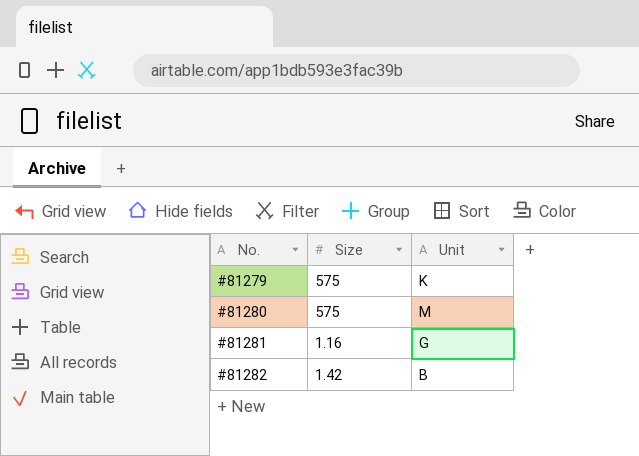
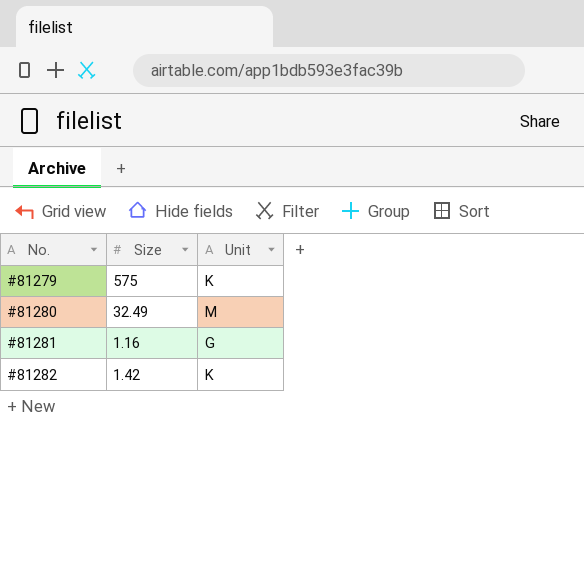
#81280 | Size: 575 -> 32.49
#81282 | Unit: B -> K

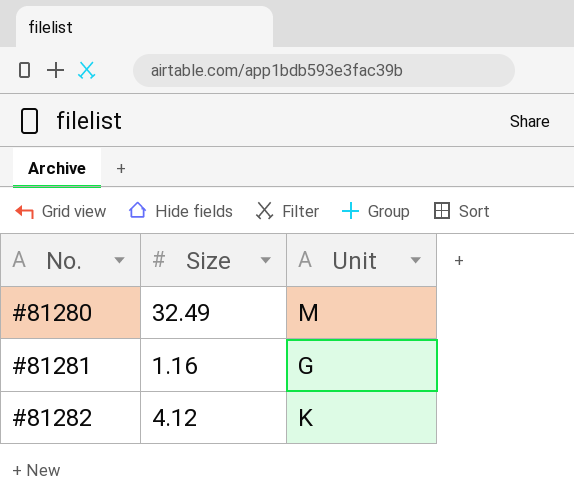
row #81279: 575 | K -> none
#81282 | Size: 1.42 -> 4.12

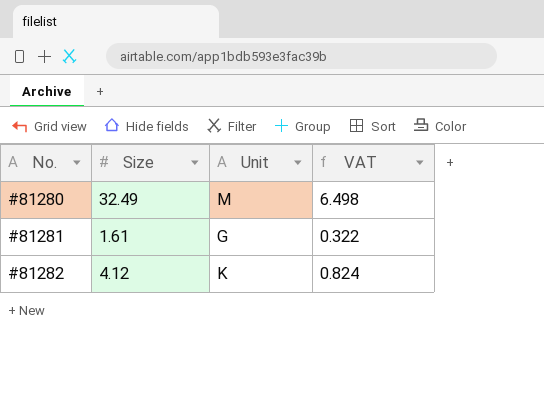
column VAT | formula: none -> [Size] * 0.2
#81281 | Size: 1.16 -> 1.61

